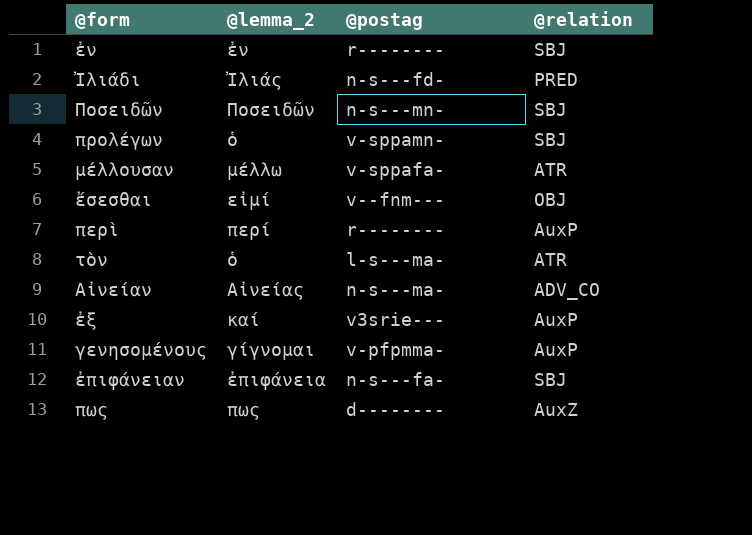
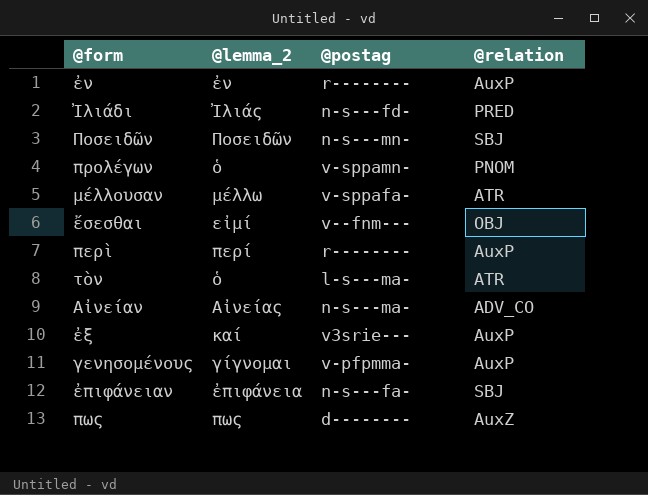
ἐν | @relation: SBJ -> AuxP
προλέγων | @relation: SBJ -> PNOM

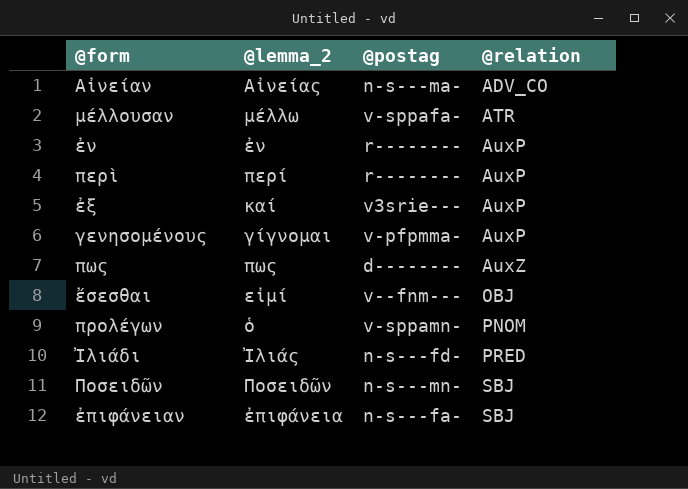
row order: none -> @relation ascending
row τὸν: ὁ | l-s---ma- | ATR -> none

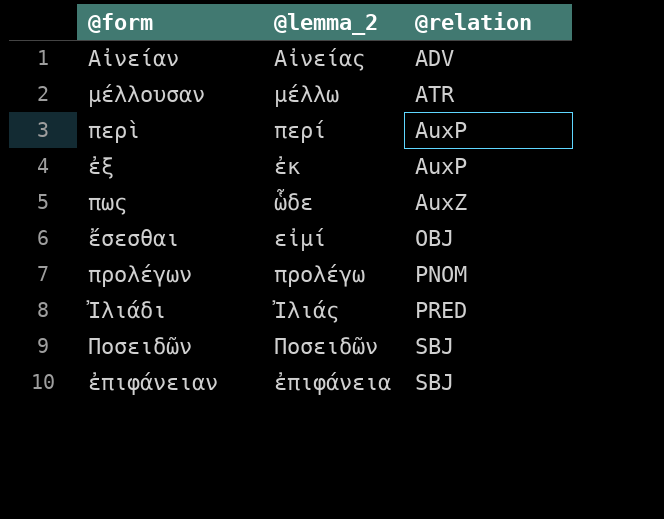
column @postag | position: 3 -> none
row ἐν: ἐν | r-------- | AuxP -> none
row γενησομένους: γίγνομαι | v-pfpmma- | AuxP -> none
Αἰνείαν | @relation: ADV_CO -> ADV
ἐξ | @lemma_2: καί -> ἐκ
πως | @lemma_2: πως -> ὧδε
προλέγων | @lemma_2: ὁ -> προλέγω

